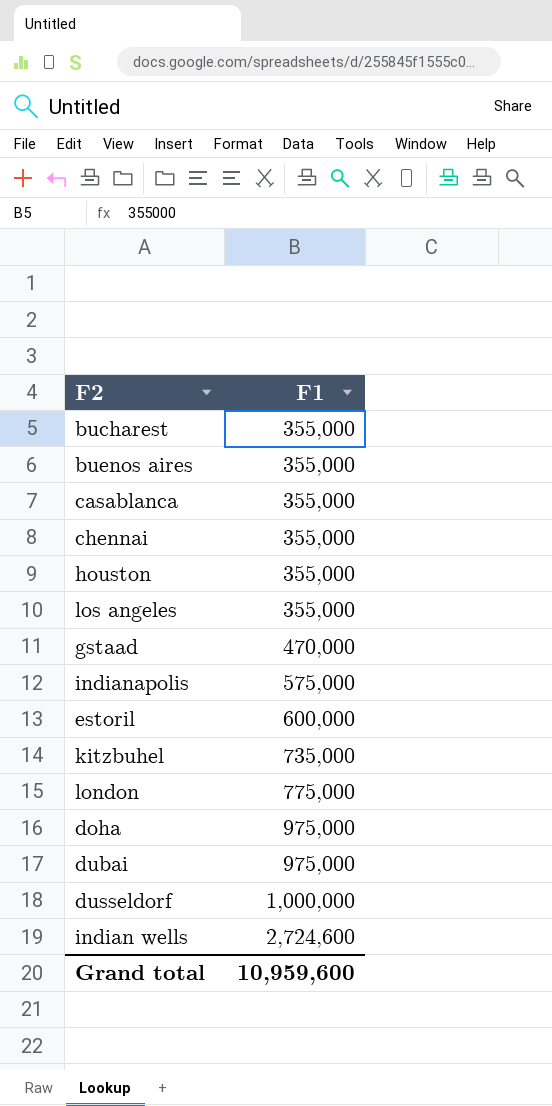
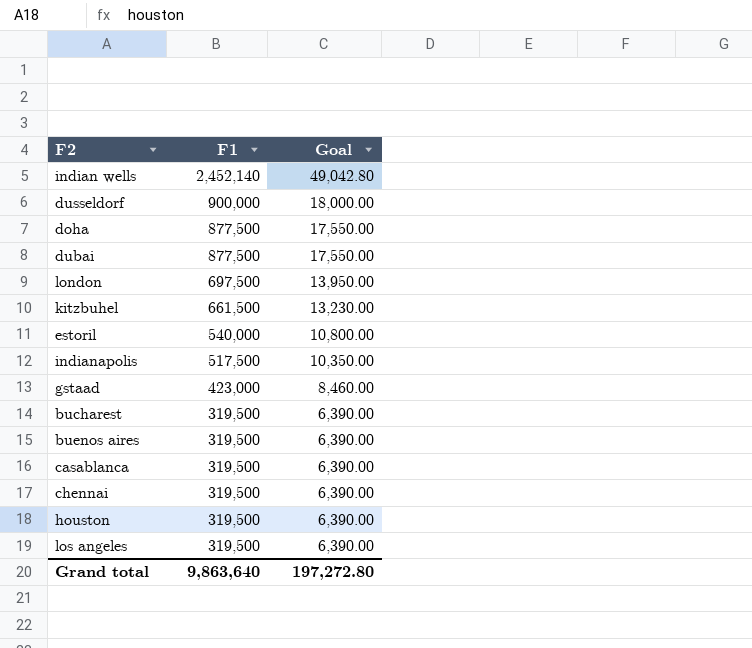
row order: F1 ascending -> F1 descending
column Goal | formula: none -> [F1] * 0.02
indian wells | F1: 2,724,600 -> 2,452,140
dusseldorf | F1: 1,000,000 -> 900,000
doha | F1: 975,000 -> 877,500
dubai | F1: 975,000 -> 877,500
london | F1: 775,000 -> 697,500
kitzbuhel | F1: 735,000 -> 661,500
estoril | F1: 600,000 -> 540,000
indianapolis | F1: 575,000 -> 517,500
gstaad | F1: 470,000 -> 423,000
bucharest | F1: 355,000 -> 319,500
buenos aires | F1: 355,000 -> 319,500
casablanca | F1: 355,000 -> 319,500
chennai | F1: 355,000 -> 319,500
houston | F1: 355,000 -> 319,500
los angeles | F1: 355,000 -> 319,500
Grand total | F1: 10,959,600 -> 9,863,640

